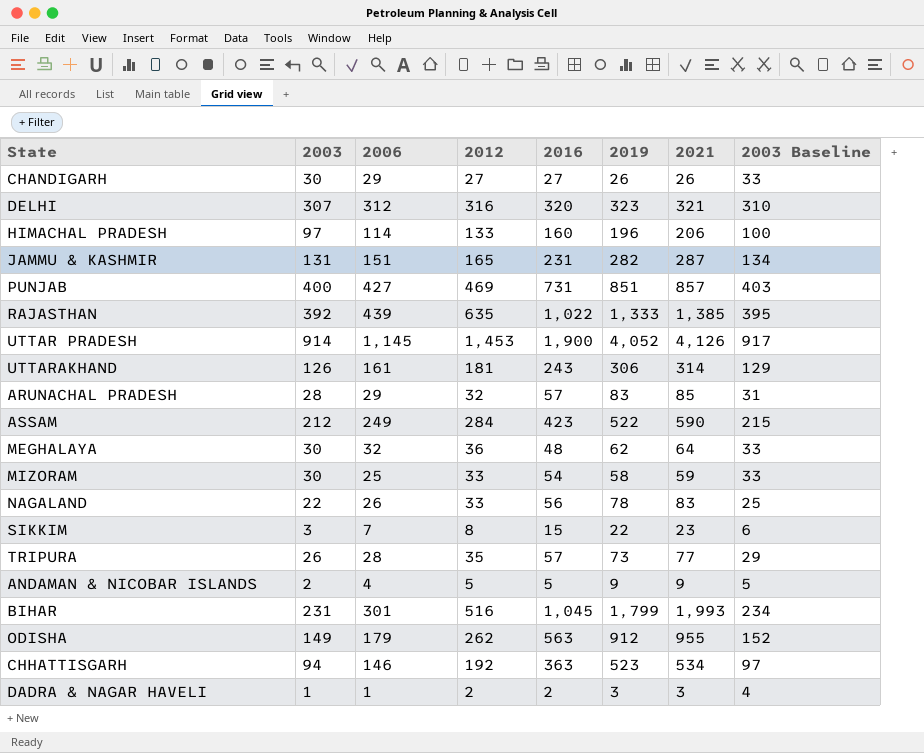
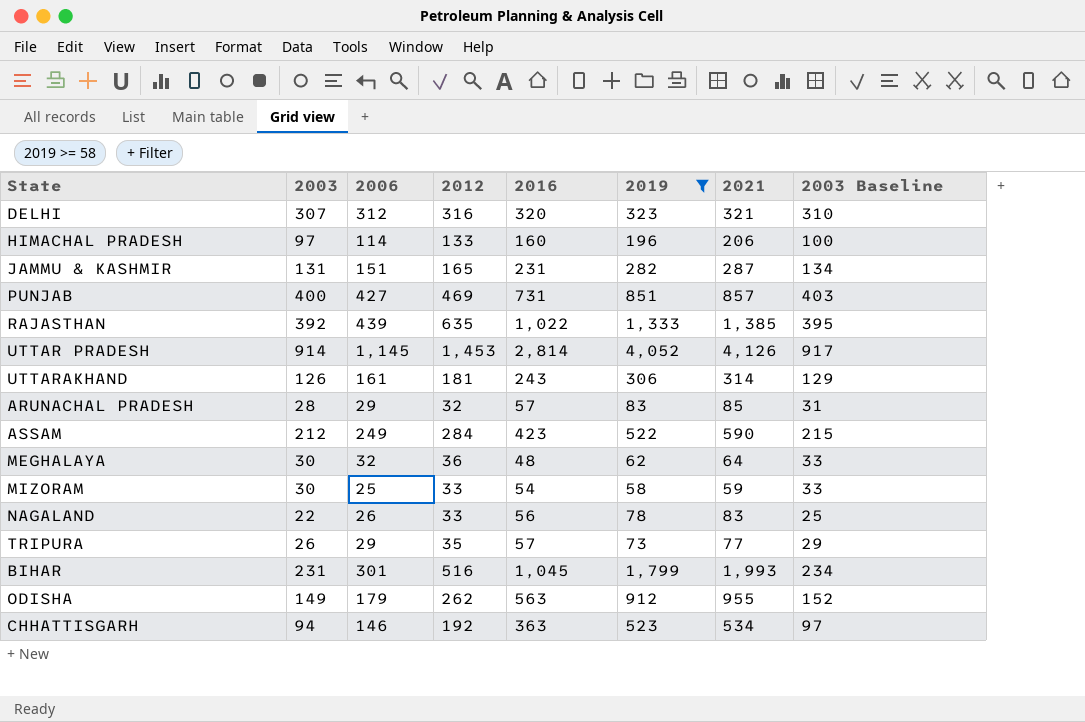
filter: none -> 2019 >= 58
UTTAR PRADESH | 2016: 1,900 -> 2,814
TRIPURA | 2006: 28 -> 29

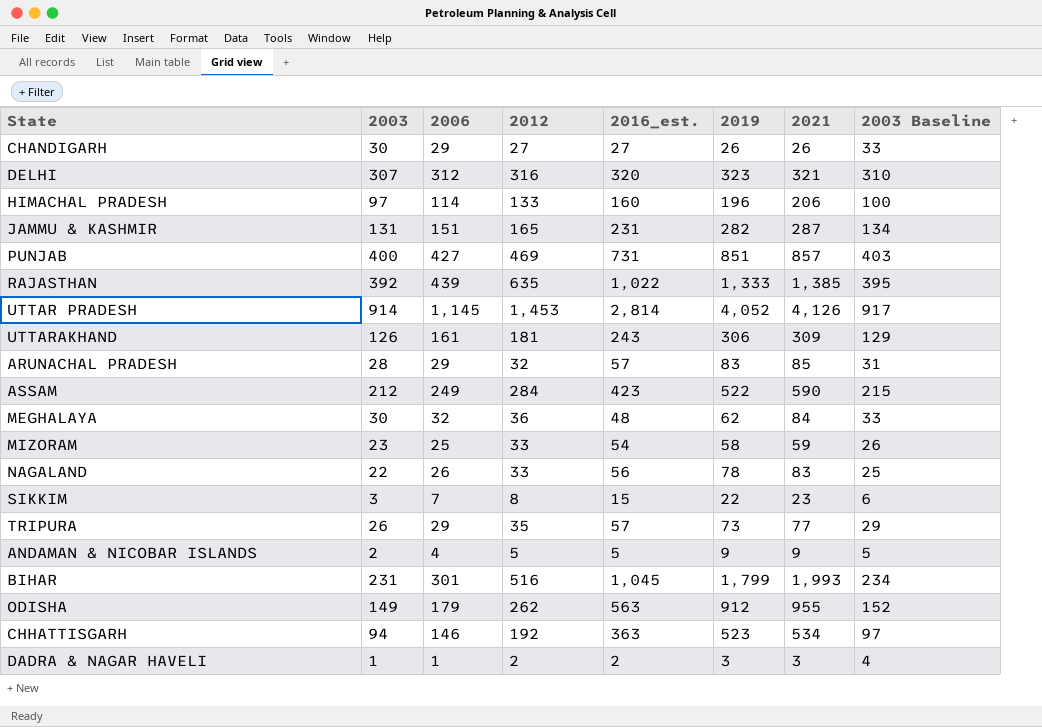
filter: 2019 >= 58 -> none
column name: 2016 -> 2016_est.
UTTARAKHAND | 2021: 314 -> 309
MEGHALAYA | 2021: 64 -> 84
MIZORAM | 2003: 30 -> 23
MIZORAM | 2003 Baseline: 33 -> 26

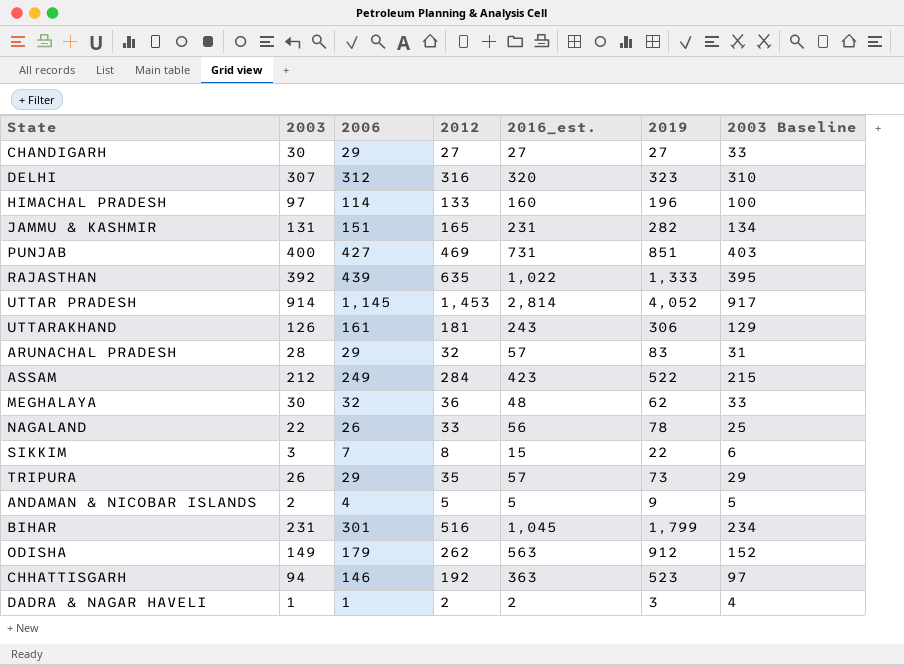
column 2021 | position: 7 -> none
row MIZORAM: 23 | 25 | 33 | 54 | 58 | 59 | 26 -> none
CHANDIGARH | 2019: 26 -> 27

